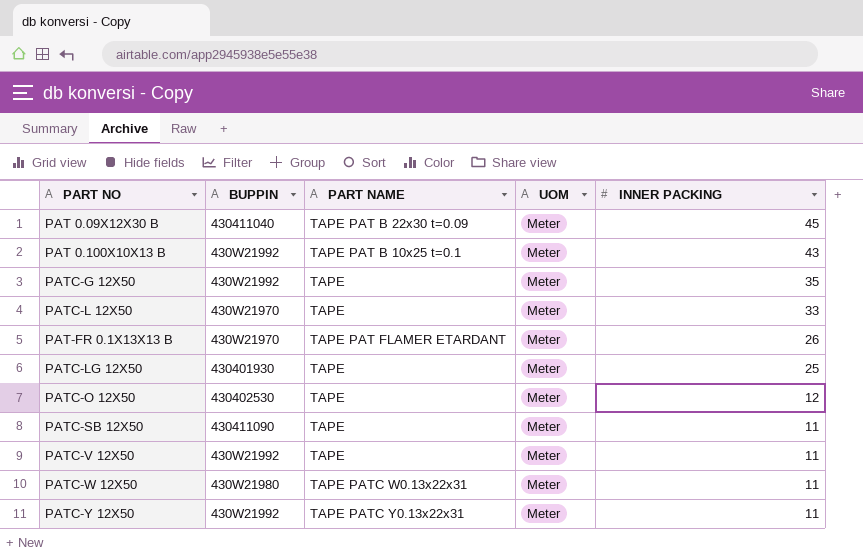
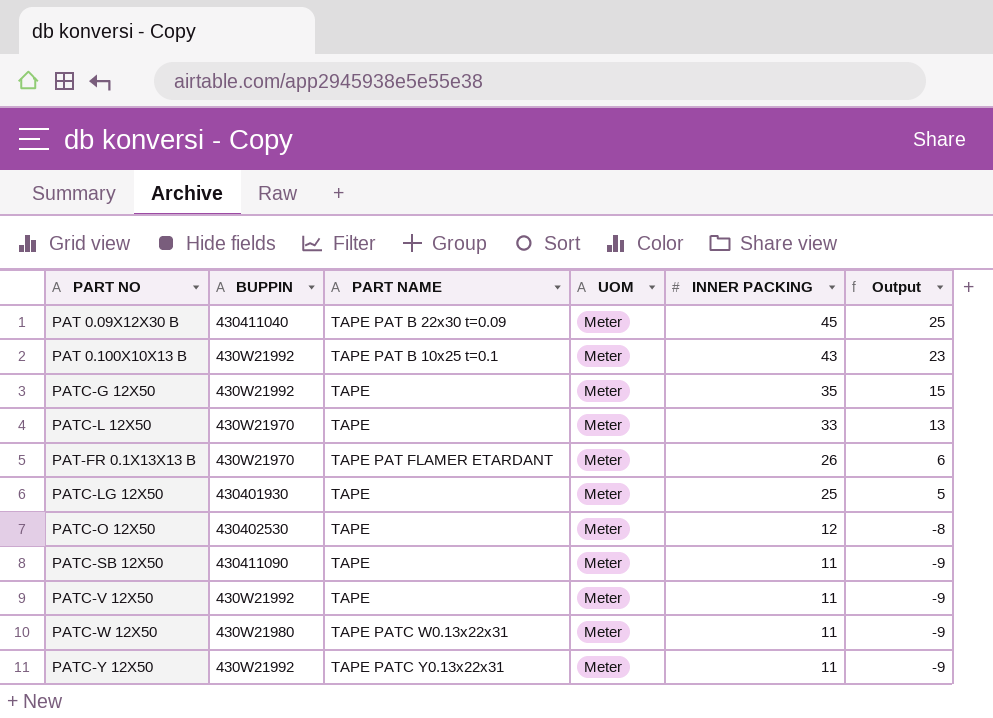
column Output | formula: none -> [INNER PACKING] - 20

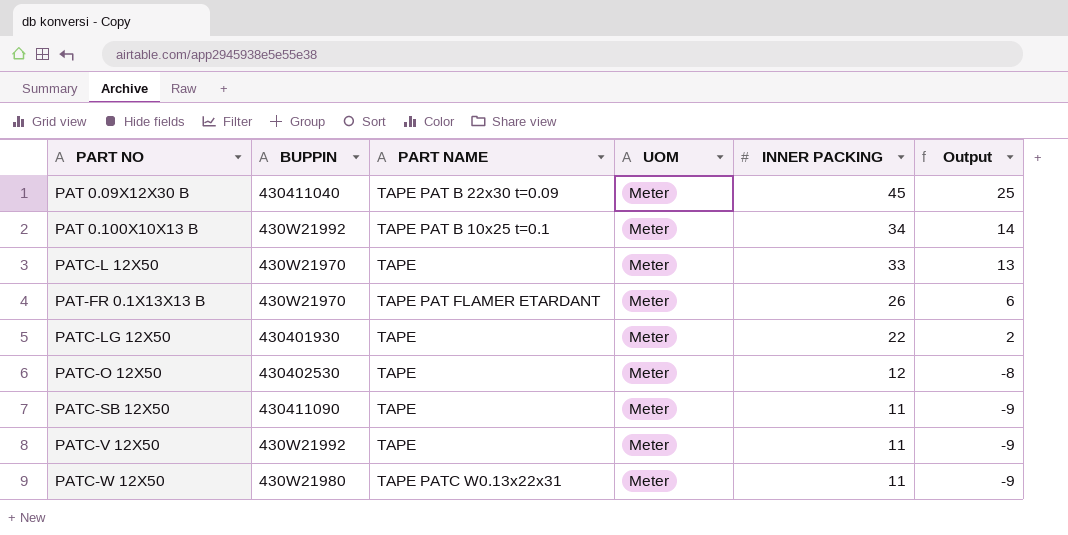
row PATC-G 12X50: 430W21992 | TAPE | Meter | 35 | 15 -> none
row PATC-Y 12X50: 430W21992 | TAPE PATC Y0.13x22x31 | Meter | 11 | -9 -> none
PAT 0.100X10X13 B | INNER PACKING: 43 -> 34
PAT 0.100X10X13 B | Output: 23 -> 14
PATC-LG 12X50 | INNER PACKING: 25 -> 22
PATC-LG 12X50 | Output: 5 -> 2

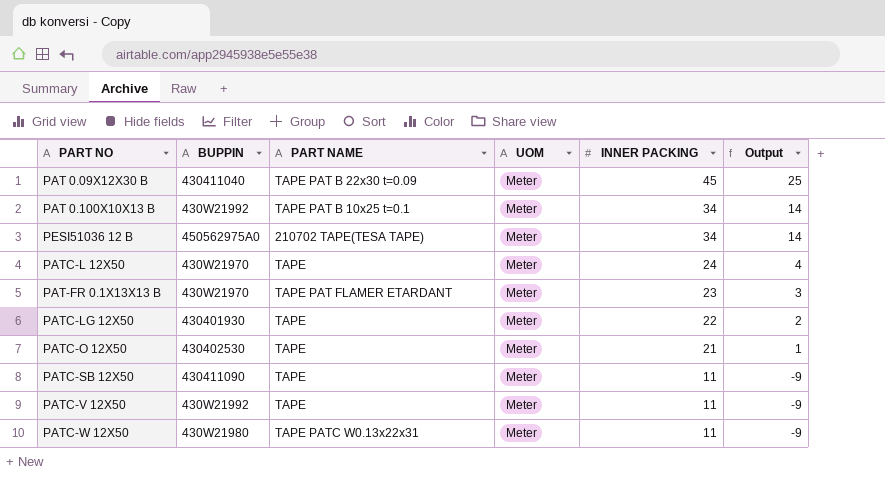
row PESI51036 12 B: none -> 450562975A0 | 210702 TAPE(TESA TAPE) | Meter | 34 | 14
PATC-L 12X50 | INNER PACKING: 33 -> 24
PATC-L 12X50 | Output: 13 -> 4
PAT-FR 0.1X13X13 B | INNER PACKING: 26 -> 23
PAT-FR 0.1X13X13 B | Output: 6 -> 3
PATC-O 12X50 | INNER PACKING: 12 -> 21
PATC-O 12X50 | Output: -8 -> 1

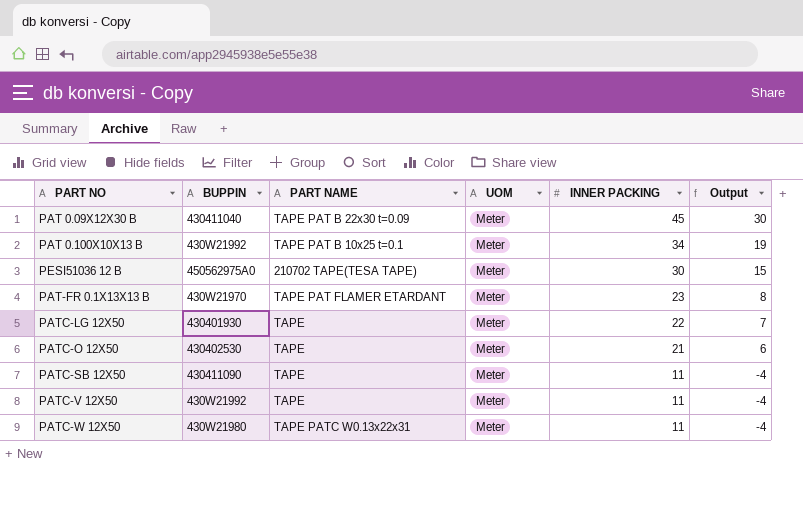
column Output | formula: [INNER PACKING] - 20 -> [INNER PACKING] - 15
row PATC-L 12X50: 430W21970 | TAPE | Meter | 24 | 4 -> none
PESI51036 12 B | INNER PACKING: 34 -> 30

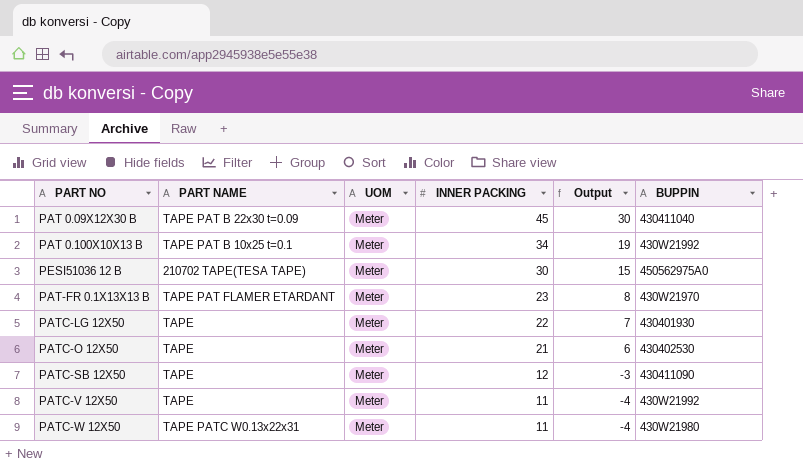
column BUPPIN | position: 2 -> 6
PATC-SB 12X50 | INNER PACKING: 11 -> 12
PATC-SB 12X50 | Output: -4 -> -3

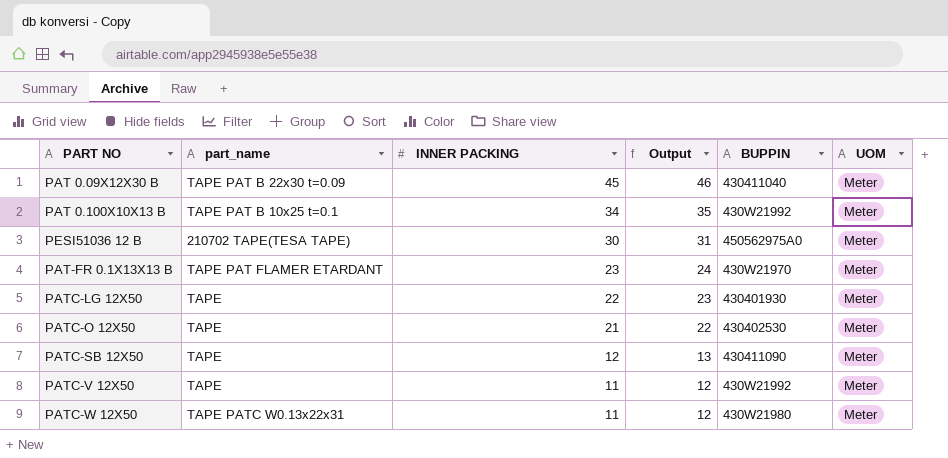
column name: PART NAME -> part_name
column Output | formula: [INNER PACKING] - 15 -> [INNER PACKING] + 1
column UOM | position: 3 -> 6

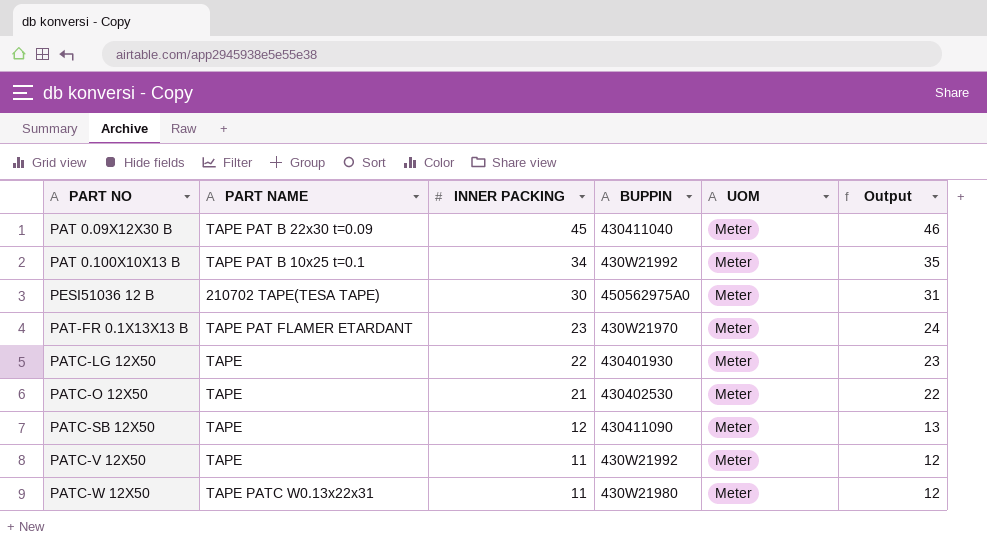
column name: part_name -> PART NAME
column Output | position: 4 -> 6

